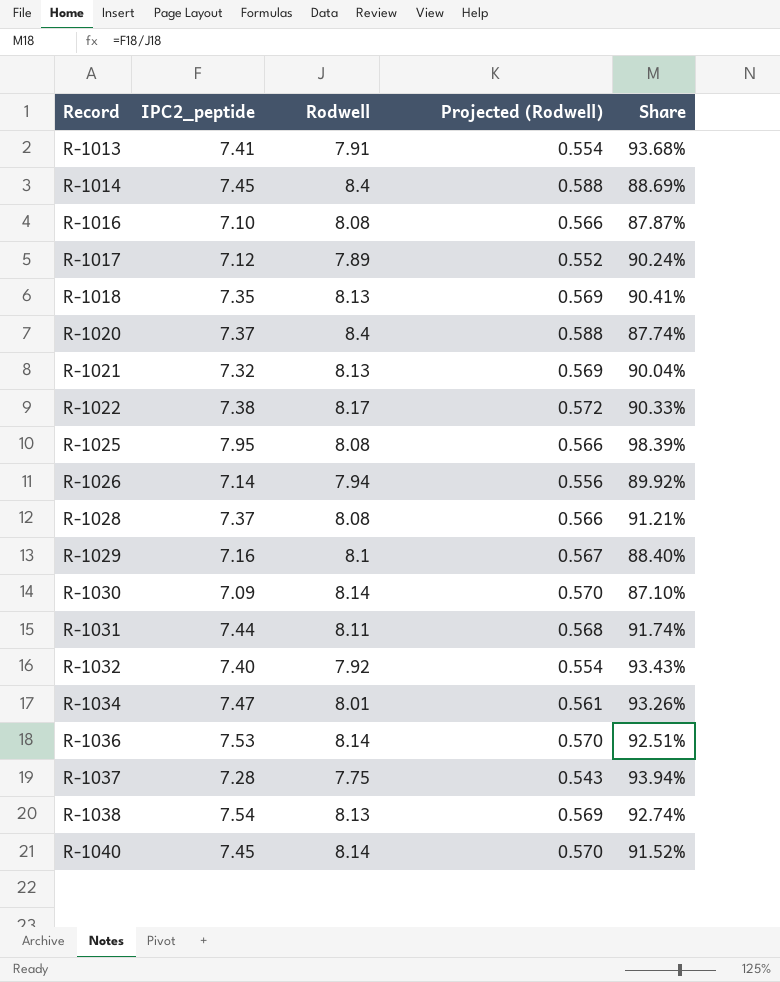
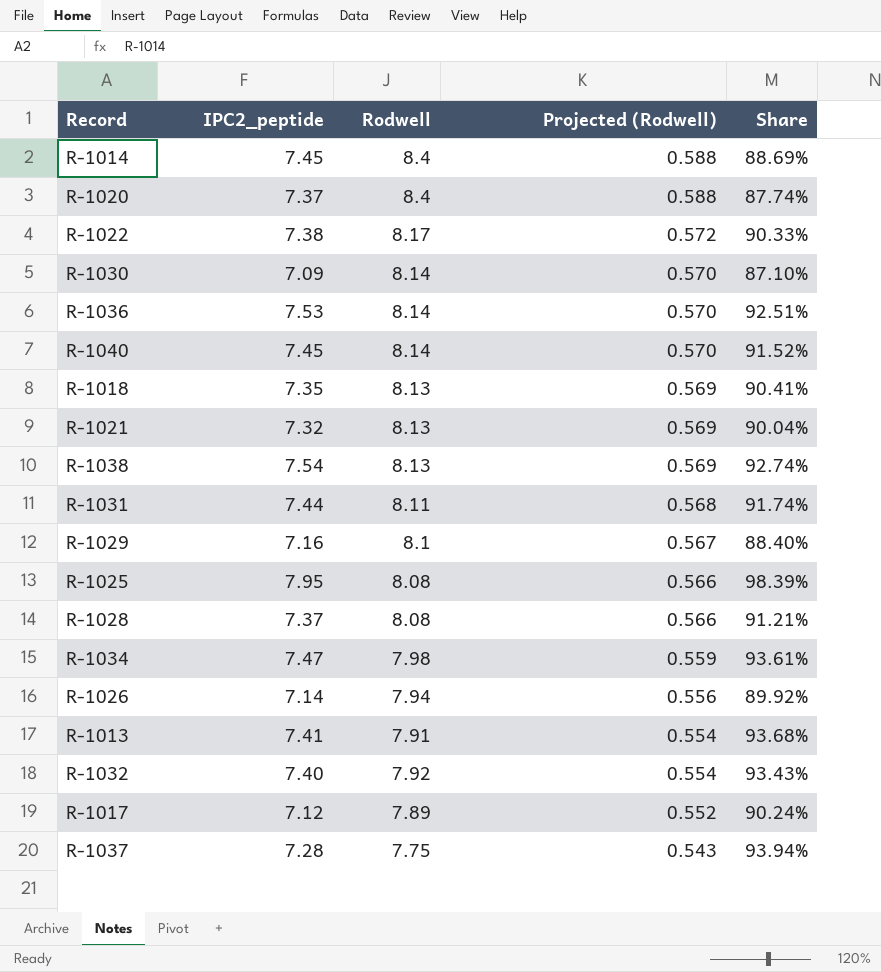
row order: Record ascending -> Projected (Rodwell) descending
row R-1016: 7.10 | 8.08 | 0.566 | 87.87% -> none
R-1034 | Rodwell: 8.01 -> 7.98
R-1034 | Projected (Rodwell): 0.561 -> 0.559
R-1034 | Share: 93.26% -> 93.61%

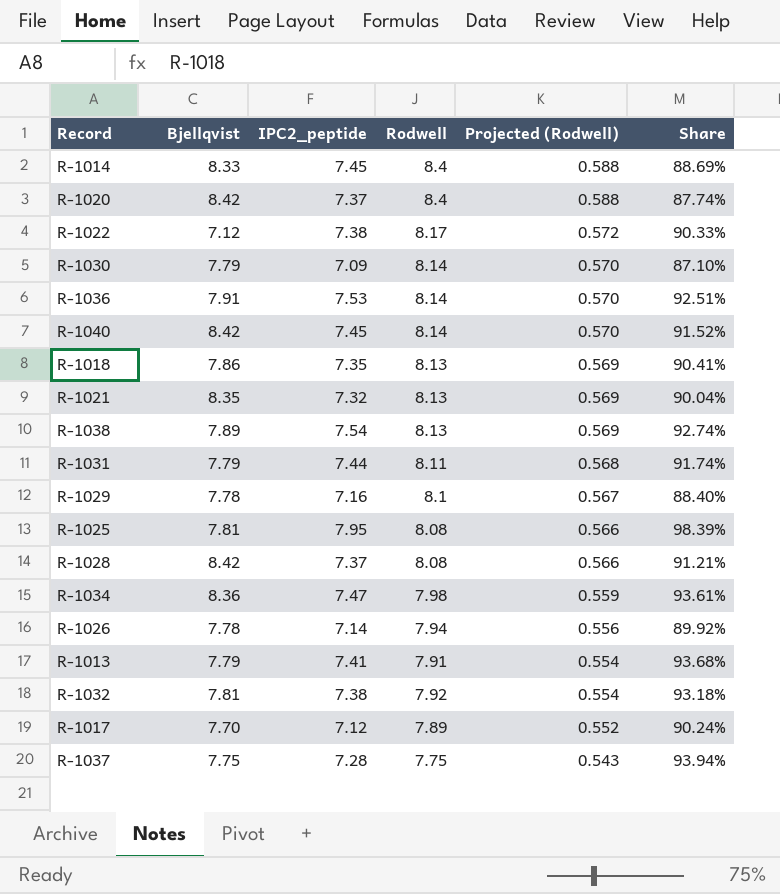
column Bjellqvist | position: none -> 2
R-1032 | IPC2_peptide: 7.40 -> 7.38
R-1032 | Share: 93.43% -> 93.18%

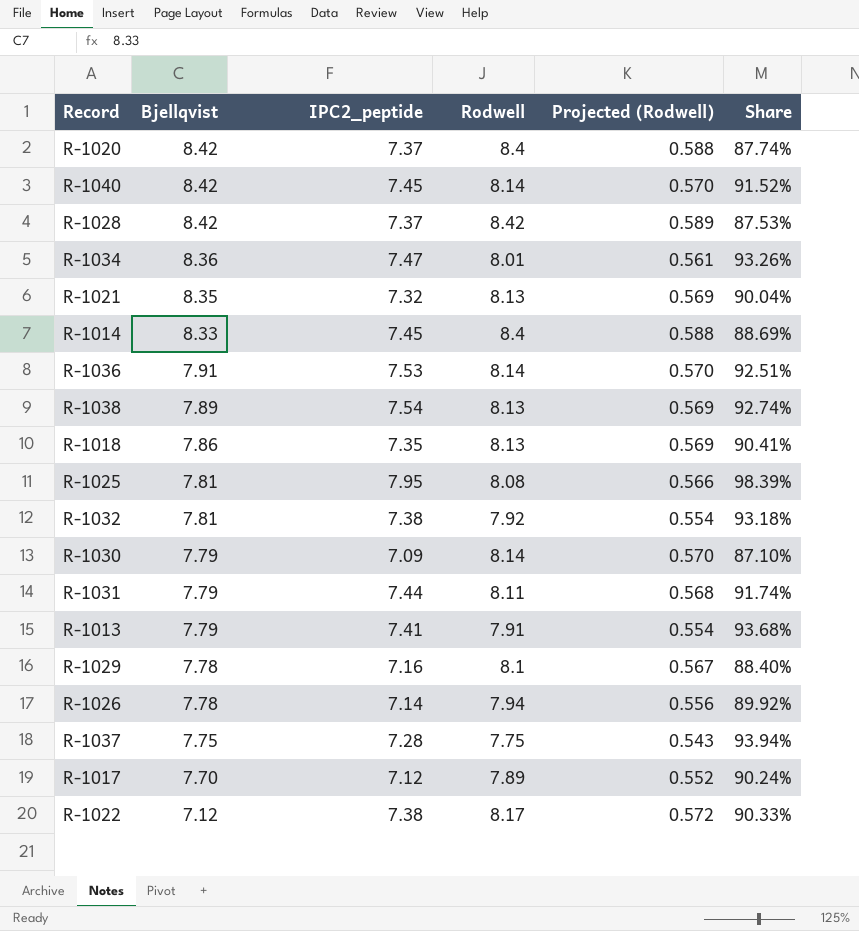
row order: Projected (Rodwell) descending -> Bjellqvist descending
R-1028 | Rodwell: 8.08 -> 8.42
R-1028 | Projected (Rodwell): 0.566 -> 0.589
R-1028 | Share: 91.21% -> 87.53%
R-1034 | Rodwell: 7.98 -> 8.01
R-1034 | Projected (Rodwell): 0.559 -> 0.561
R-1034 | Share: 93.61% -> 93.26%

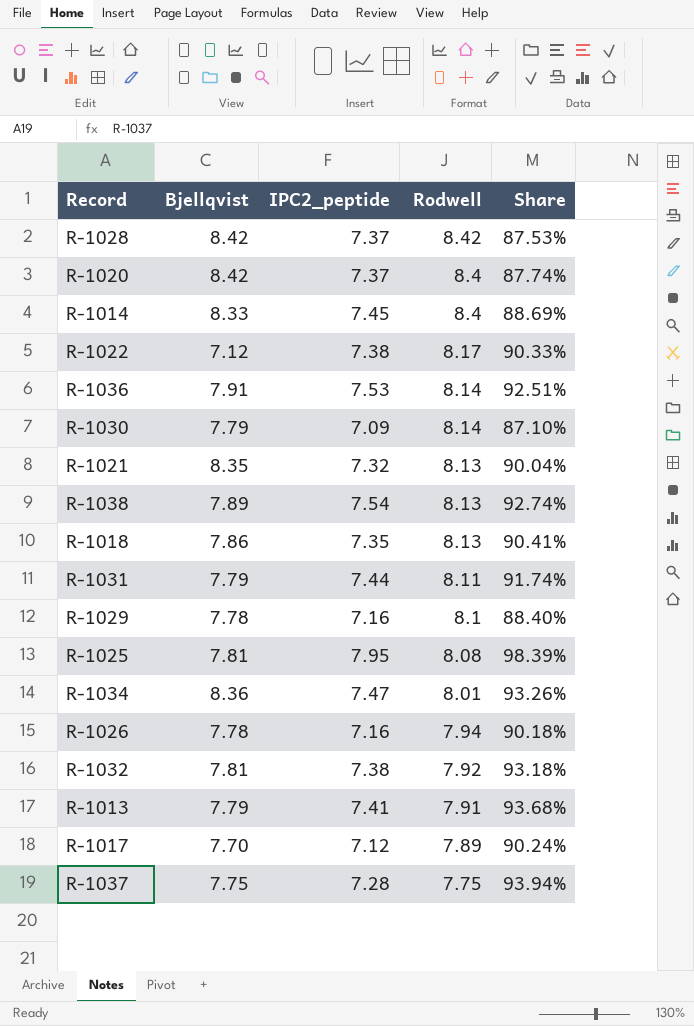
row order: Bjellqvist descending -> Rodwell descending
column Projected (Rodwell) | formula: [Rodwell] * 0.07 -> none
row R-1040: 8.42 | 7.45 | 8.14 | 0.570 | 91.52% -> none
R-1026 | IPC2_peptide: 7.14 -> 7.16
R-1026 | Share: 89.92% -> 90.18%

